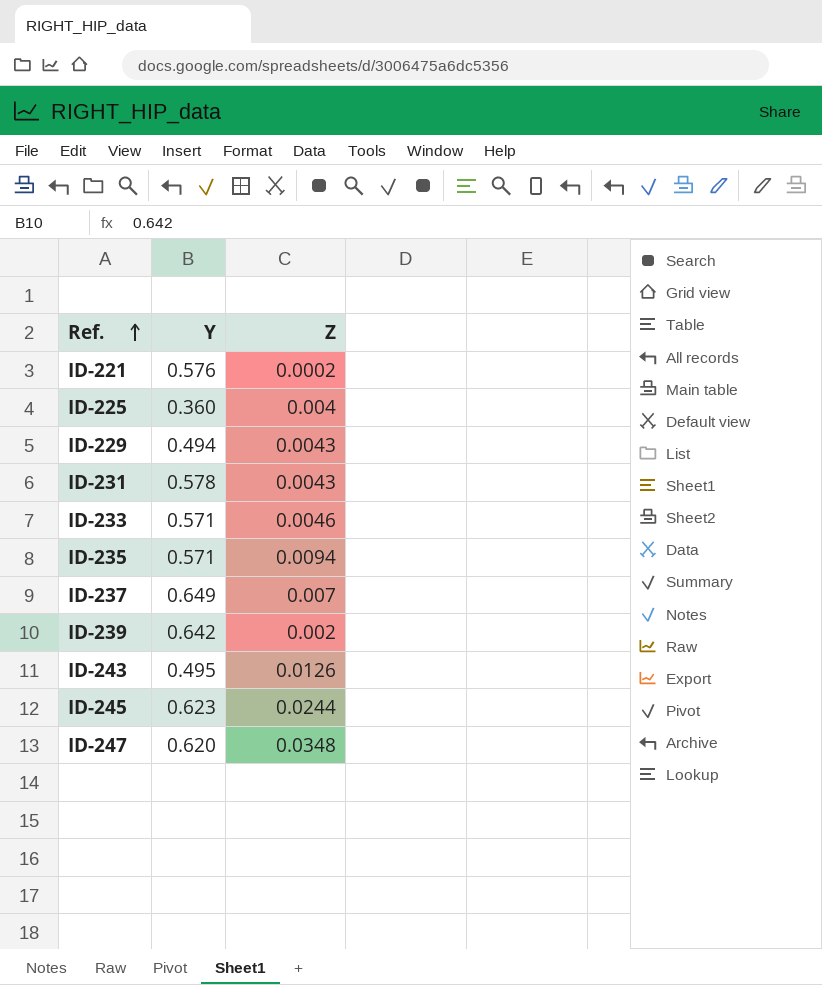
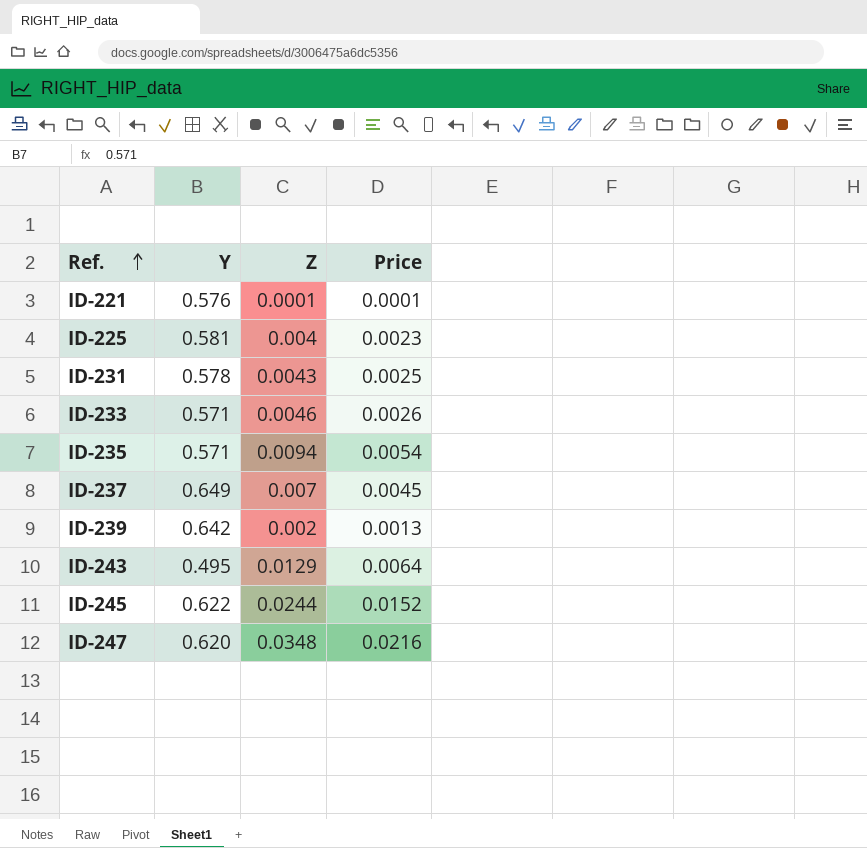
column Price | formula: none -> [Y] * [Z]
row ID-229: 0.494 | 0.0043 -> none
ID-221 | Z: 0.0002 -> 0.0001
ID-225 | Y: 0.360 -> 0.581
ID-243 | Z: 0.0126 -> 0.0129
ID-245 | Y: 0.623 -> 0.622

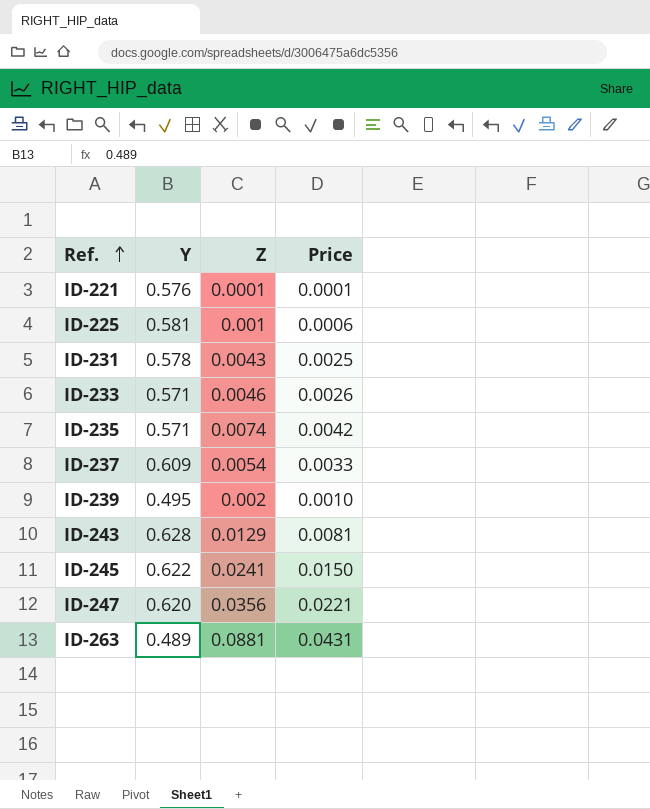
ID-225 | Z: 0.004 -> 0.001
ID-225 | Price: 0.0023 -> 0.0006
ID-235 | Z: 0.0094 -> 0.0074
ID-235 | Price: 0.0054 -> 0.0042
ID-237 | Y: 0.649 -> 0.609
ID-237 | Z: 0.007 -> 0.0054
ID-237 | Price: 0.0045 -> 0.0033
ID-239 | Y: 0.642 -> 0.495
ID-239 | Price: 0.0013 -> 0.0010
ID-243 | Y: 0.495 -> 0.628
ID-243 | Price: 0.0064 -> 0.0081
ID-245 | Z: 0.0244 -> 0.0241
ID-245 | Price: 0.0152 -> 0.0150
ID-247 | Z: 0.0348 -> 0.0356
ID-247 | Price: 0.0216 -> 0.0221
row ID-263: none -> 0.489 | 0.0881 | 0.0431

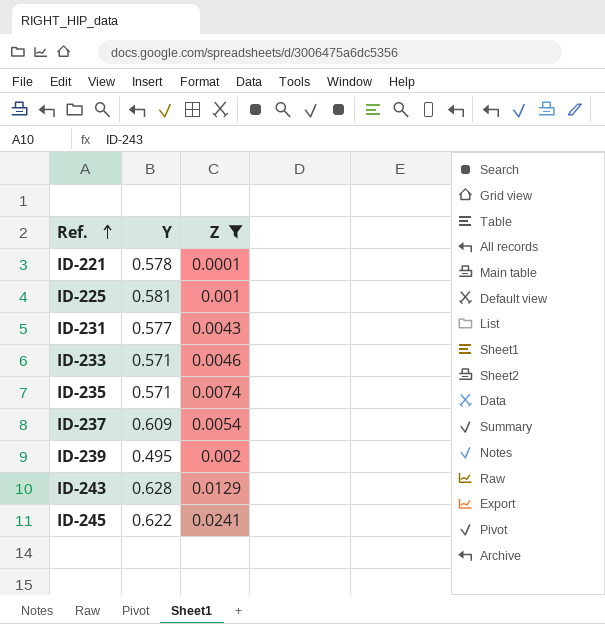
filter: none -> Z <= 0.0241
column Price | formula: [Y] * [Z] -> none
ID-221 | Y: 0.576 -> 0.578
ID-231 | Y: 0.578 -> 0.577

